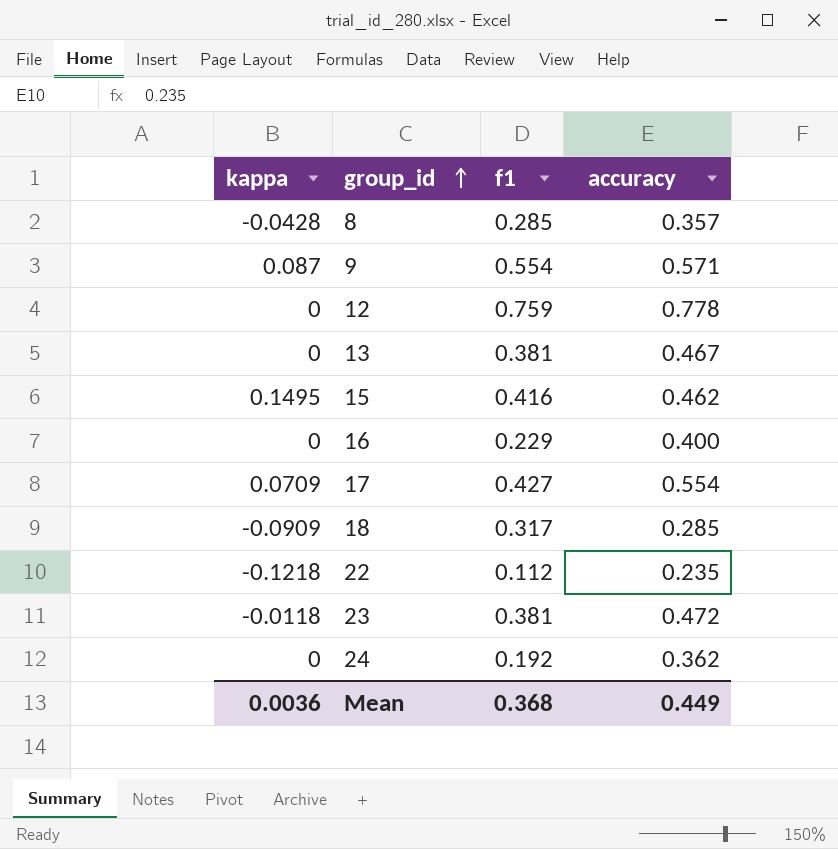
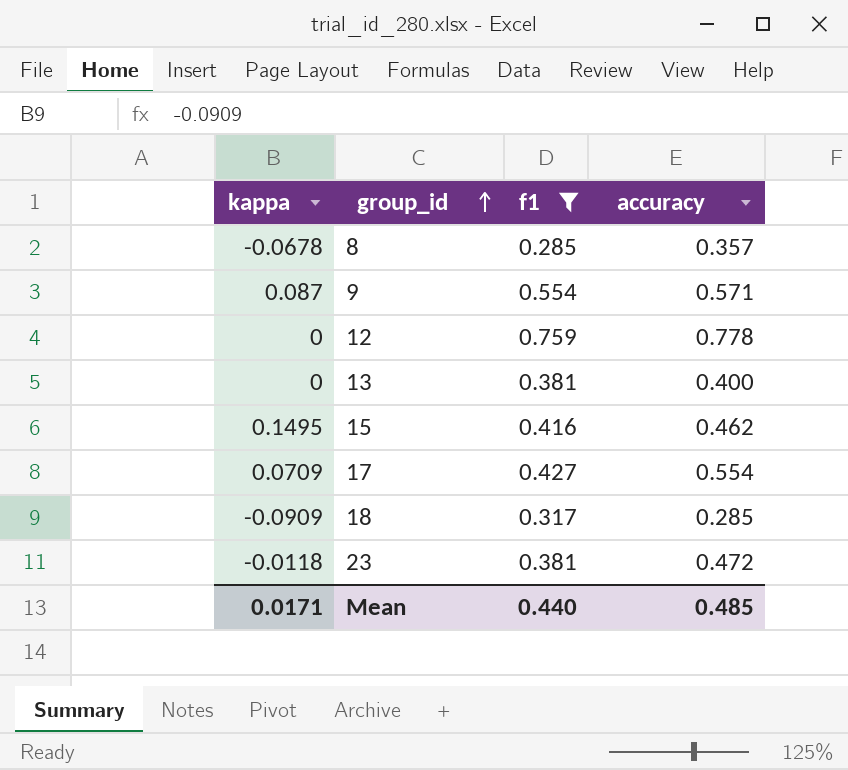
filter: none -> f1 >= 0.285
8 | kappa: -0.0428 -> -0.0678
13 | accuracy: 0.467 -> 0.400
Mean | kappa: 0.0036 -> 0.0171
Mean | f1: 0.368 -> 0.440
Mean | accuracy: 0.449 -> 0.485

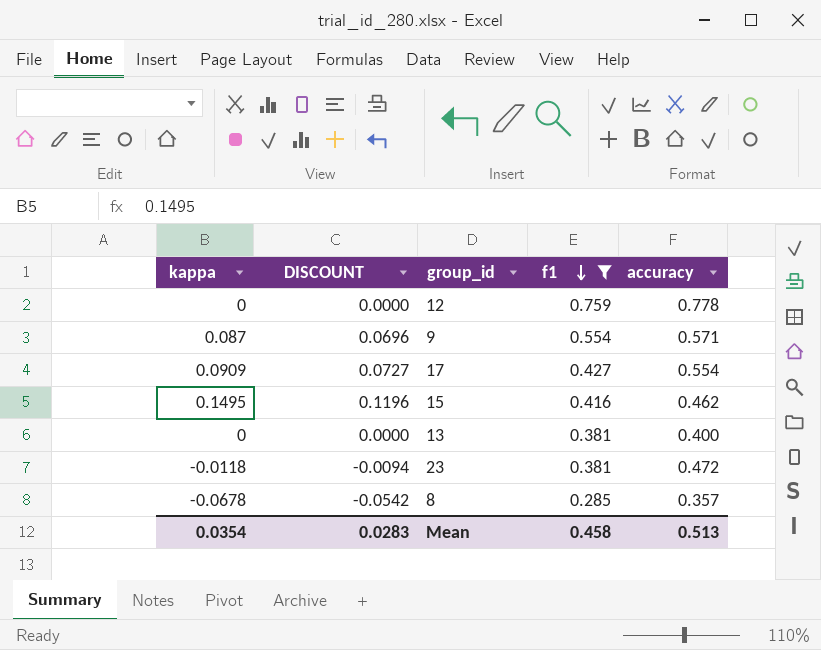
row order: group_id ascending -> f1 descending
column DISCOUNT | formula: none -> [kappa] * 0.8
row 18: -0.0909 | 0.317 | 0.285 -> none
17 | kappa: 0.0709 -> 0.0909
Mean | kappa: 0.0171 -> 0.0354
Mean | f1: 0.440 -> 0.458
Mean | accuracy: 0.485 -> 0.513

